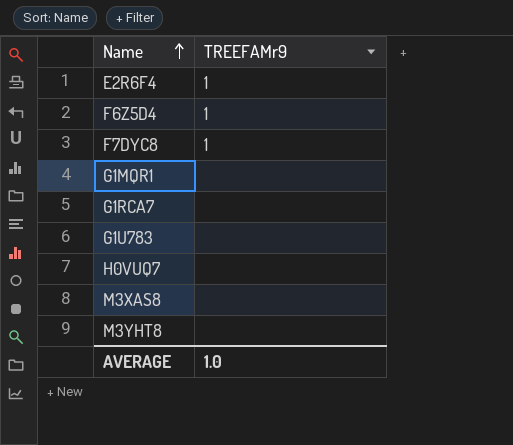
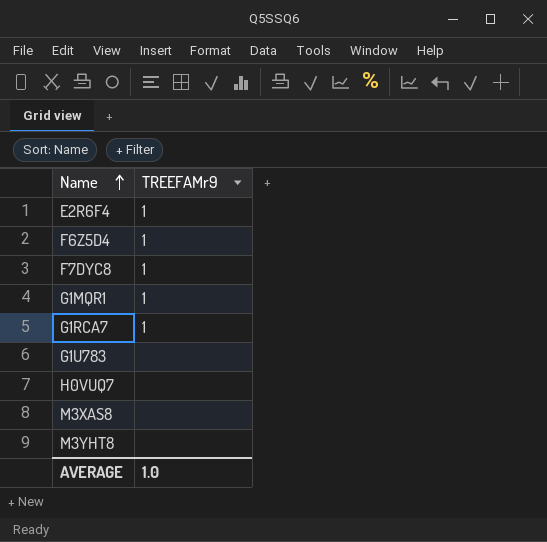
G1MQR1 | TREEFAMr9: none -> 1
G1RCA7 | TREEFAMr9: none -> 1

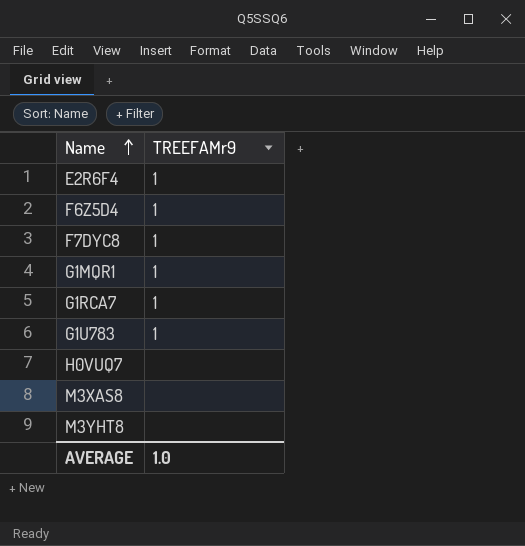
G1U783 | TREEFAMr9: none -> 1

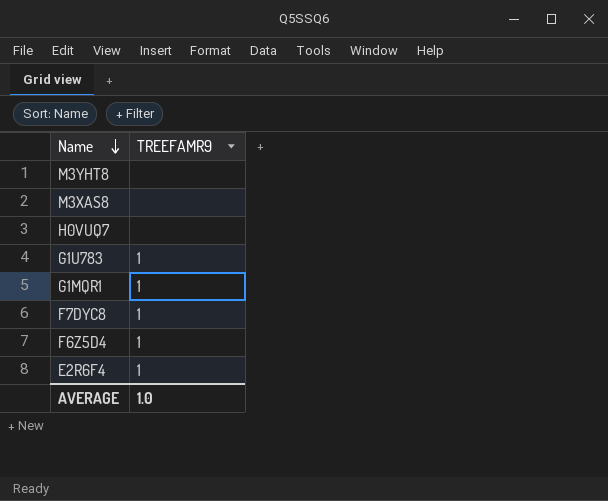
row order: Name ascending -> Name descending
column name: TREEFAMr9 -> TREEFAMR9
row G1RCA7: 1 -> none

